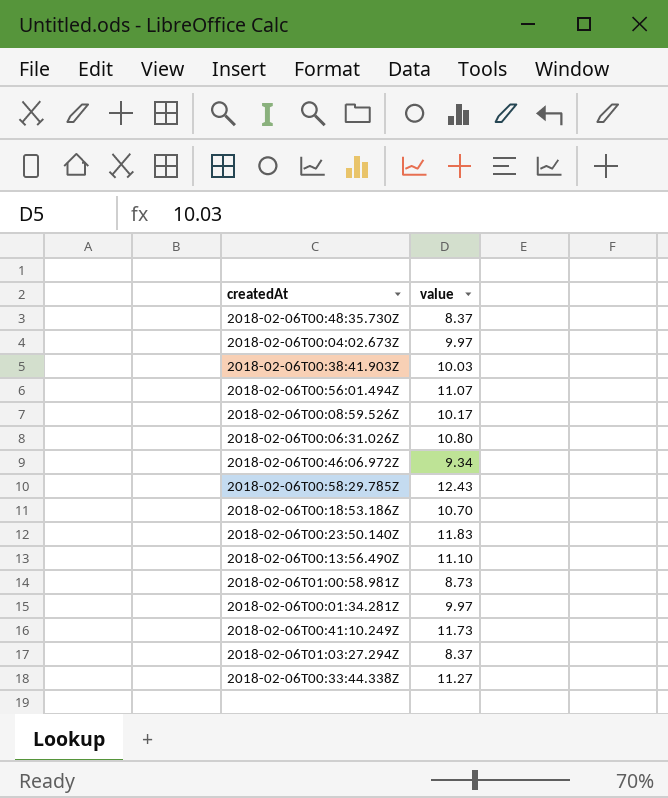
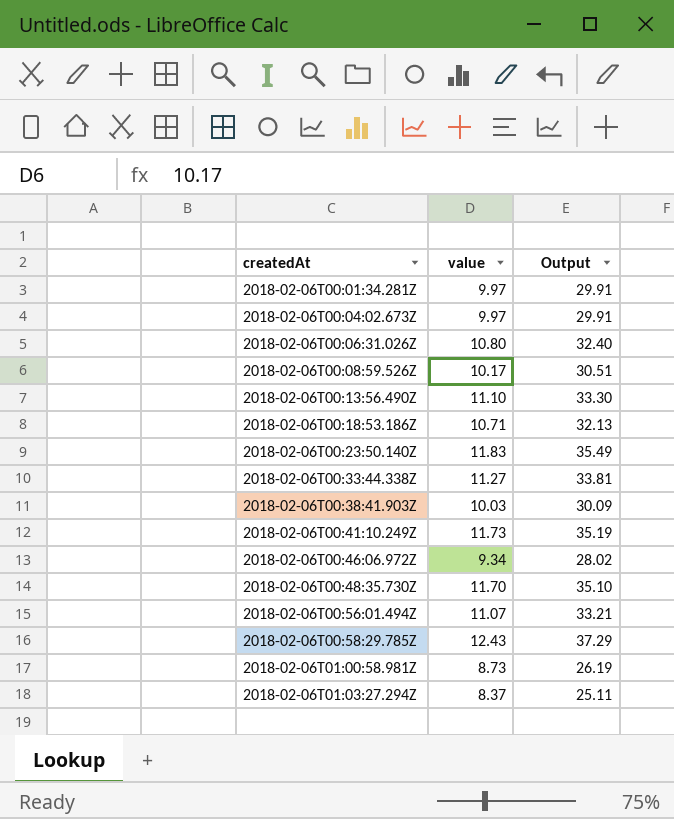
row order: none -> createdAt ascending
column Output | formula: none -> [value] * 3
2018-02-06T00:18:53.186Z | value: 10.70 -> 10.71
2018-02-06T00:48:35.730Z | value: 8.37 -> 11.70

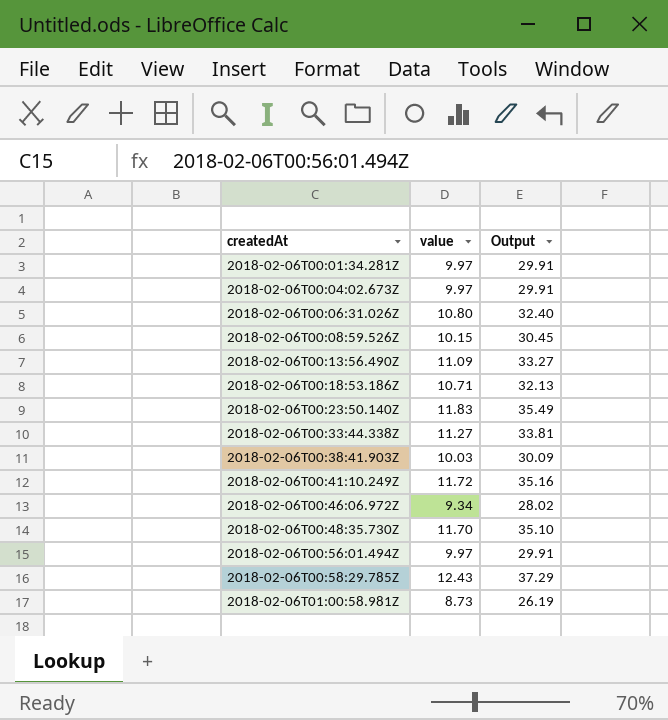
row 2018-02-06T01:03:27.294Z: 8.37 | 25.11 -> none
2018-02-06T00:08:59.526Z | value: 10.17 -> 10.15
2018-02-06T00:08:59.526Z | Output: 30.51 -> 30.45
2018-02-06T00:13:56.490Z | value: 11.10 -> 11.09
2018-02-06T00:13:56.490Z | Output: 33.30 -> 33.27
2018-02-06T00:41:10.249Z | value: 11.73 -> 11.72
2018-02-06T00:41:10.249Z | Output: 35.19 -> 35.16
2018-02-06T00:56:01.494Z | value: 11.07 -> 9.97
2018-02-06T00:56:01.494Z | Output: 33.21 -> 29.91

